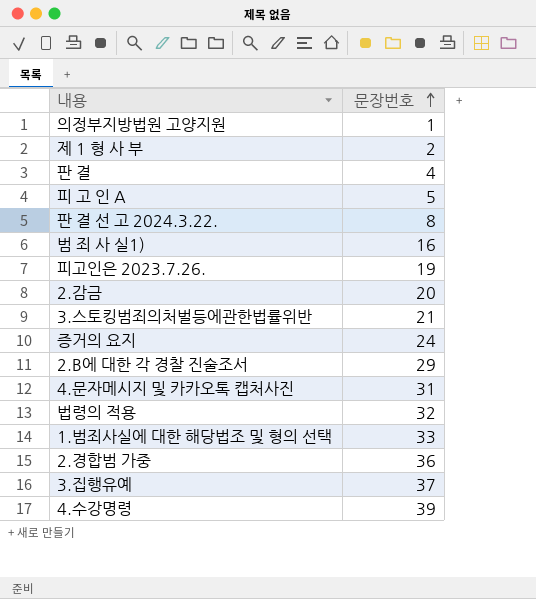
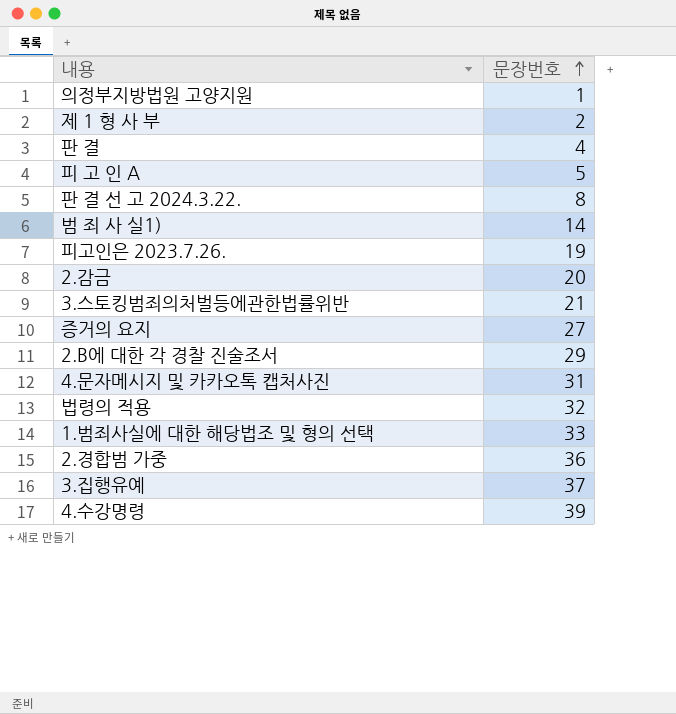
범 죄 사 실1) | 문장번호: 16 -> 14
증거의 요지 | 문장번호: 24 -> 27

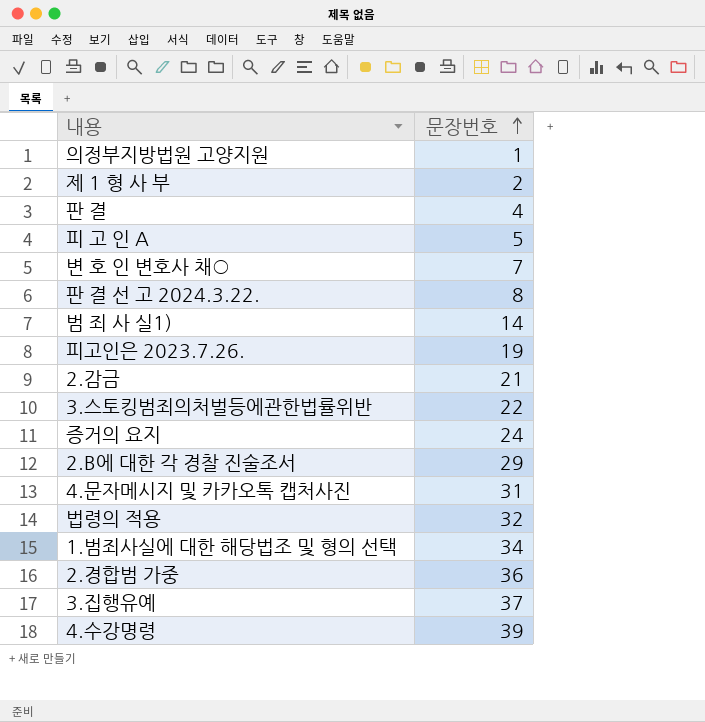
row 변 호 인 변호사 채○: none -> 7
2.감금 | 문장번호: 20 -> 21
3.스토킹범죄의처벌등에관한법률위반 | 문장번호: 21 -> 22
증거의 요지 | 문장번호: 27 -> 24
1.범죄사실에 대한 해당법조 및 형의 선택 | 문장번호: 33 -> 34

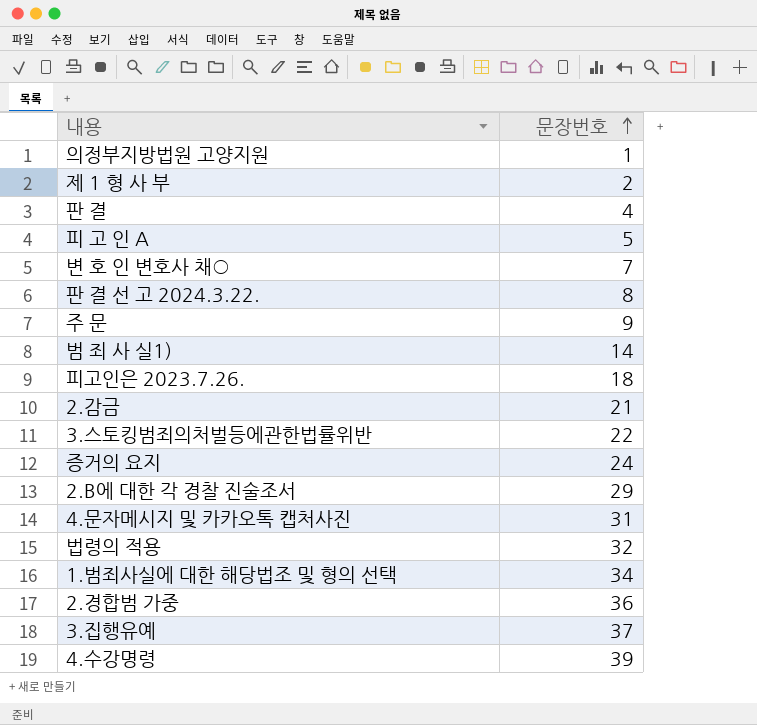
row 주 문: none -> 9
피고인은 2023.7.26. | 문장번호: 19 -> 18

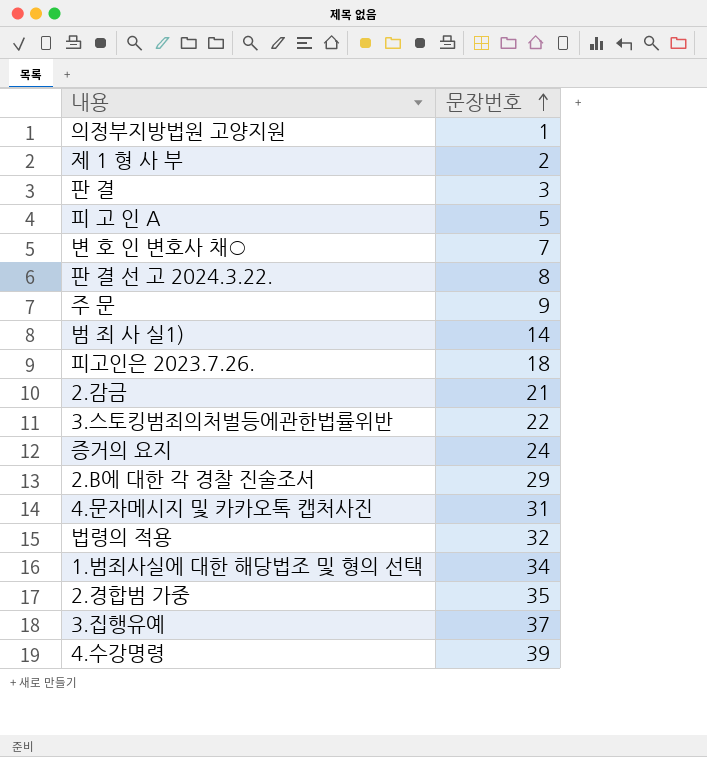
판 결 | 문장번호: 4 -> 3
2.경합범 가중 | 문장번호: 36 -> 35

